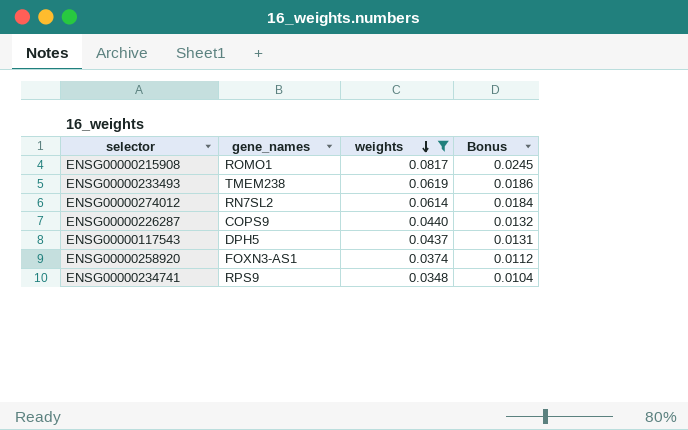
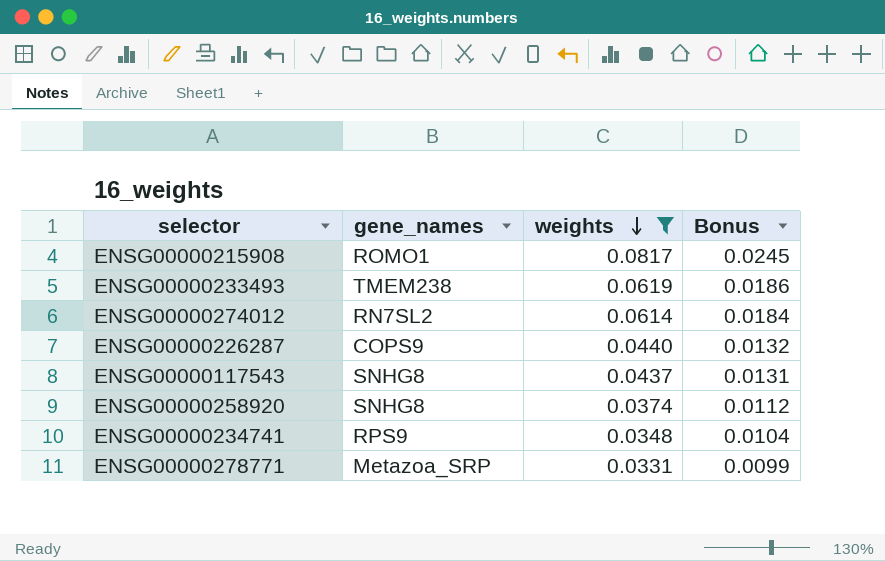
ENSG00000117543 | gene_names: DPH5 -> SNHG8
ENSG00000258920 | gene_names: FOXN3-AS1 -> SNHG8
row ENSG00000278771: none -> Metazoa_SRP | 0.0331 | 0.0099

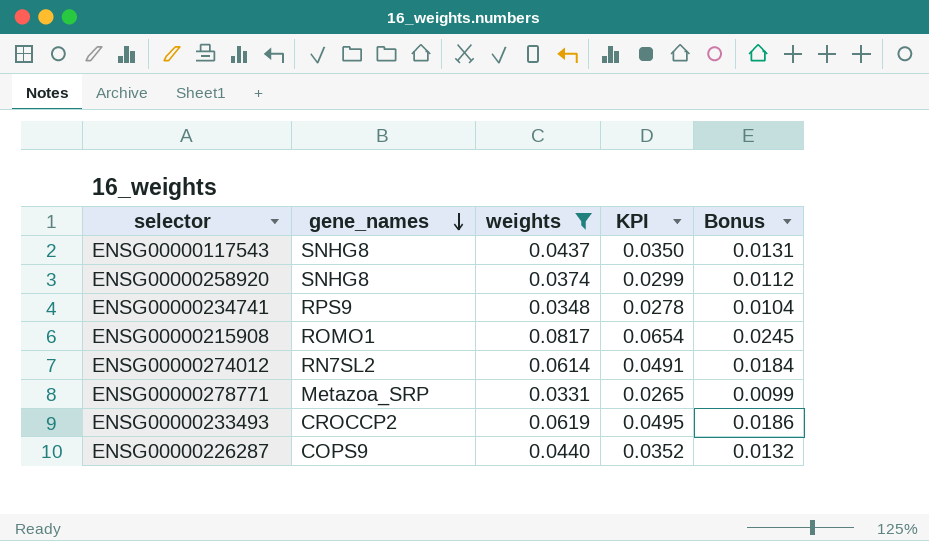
row order: weights descending -> gene_names descending
column KPI | formula: none -> [weights] * 0.8
ENSG00000233493 | gene_names: TMEM238 -> CROCCP2

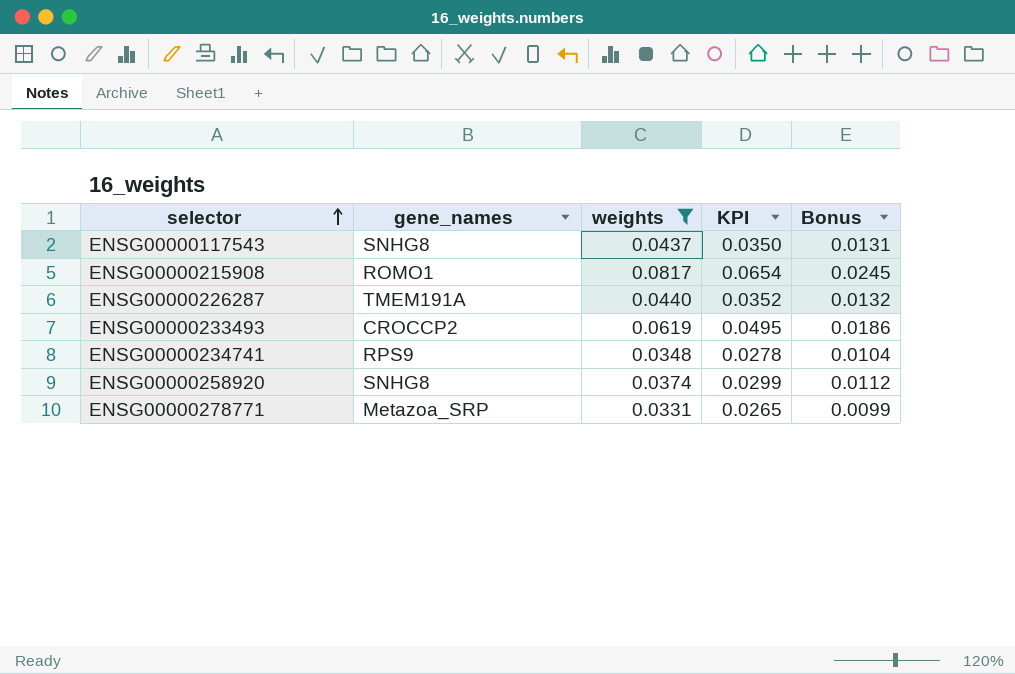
row order: gene_names descending -> selector ascending
row ENSG00000274012: RN7SL2 | 0.0614 | 0.0491 | 0.0184 -> none
ENSG00000226287 | gene_names: COPS9 -> TMEM191A

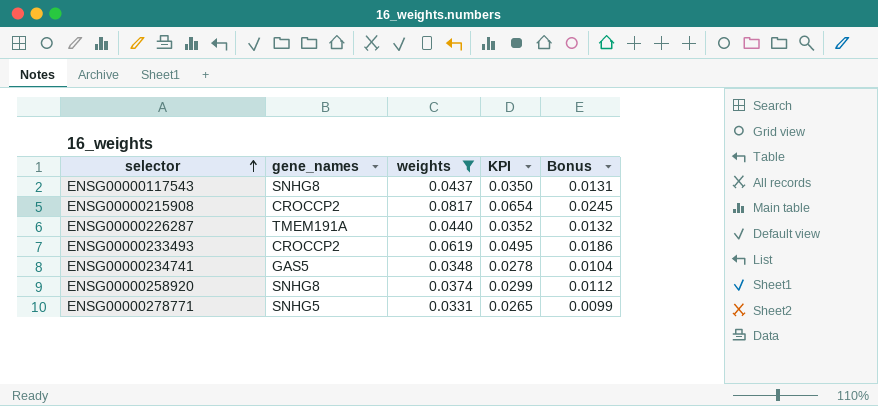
ENSG00000215908 | gene_names: ROMO1 -> CROCCP2
ENSG00000234741 | gene_names: RPS9 -> GAS5
ENSG00000278771 | gene_names: Metazoa_SRP -> SNHG5

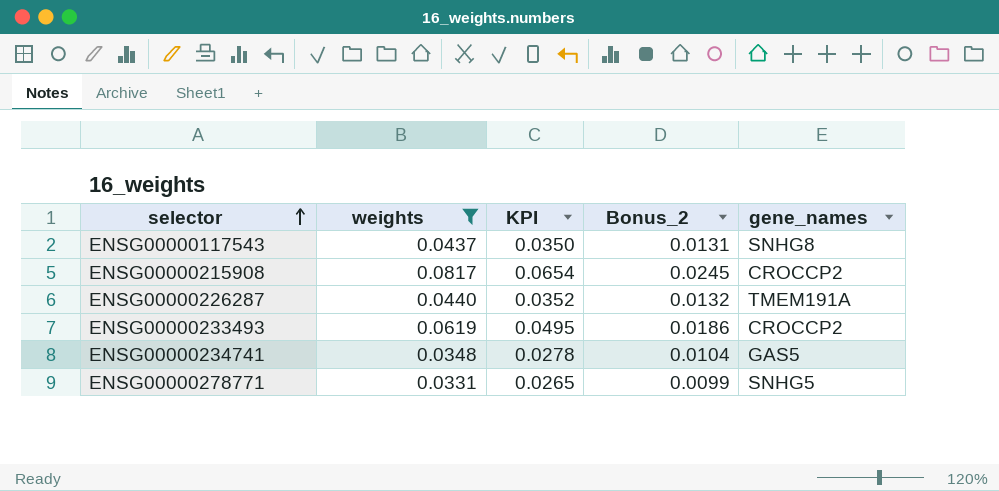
column name: Bonus -> Bonus_2
column gene_names | position: 2 -> 5
row ENSG00000258920: SNHG8 | 0.0374 | 0.0299 | 0.0112 -> none

